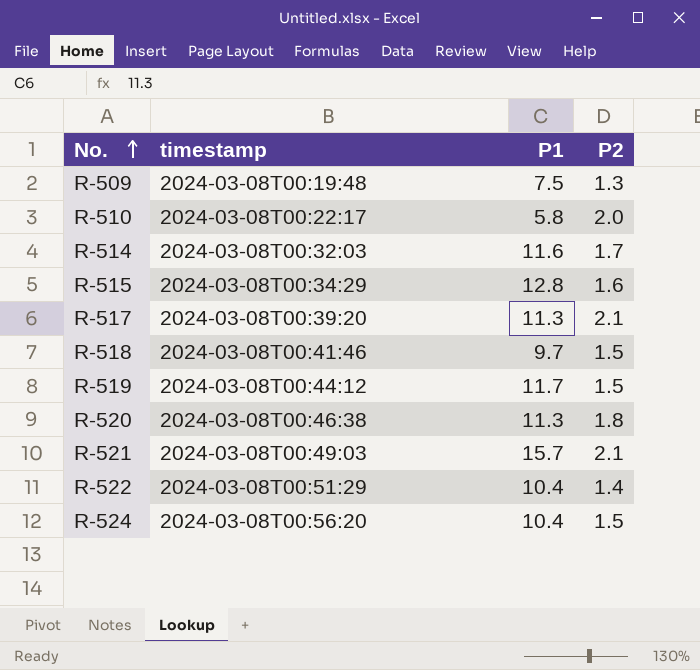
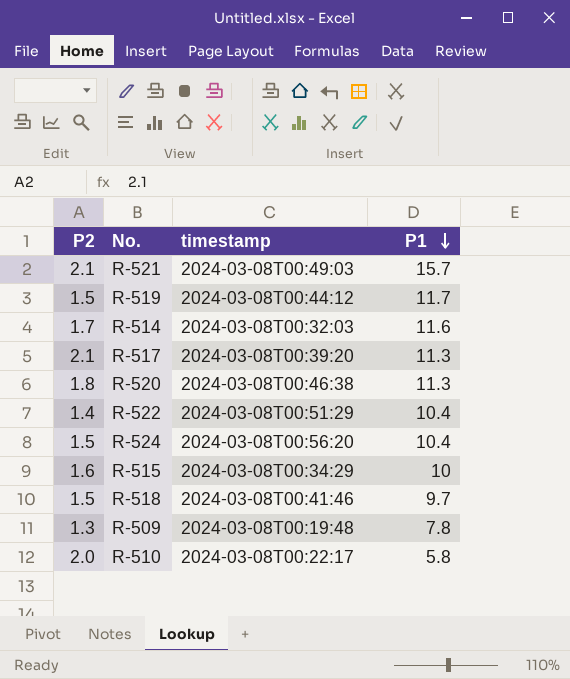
row order: No. ascending -> P1 descending
column P2 | position: 4 -> 1
R-515 | P1: 12.8 -> 10
R-509 | P1: 7.5 -> 7.8

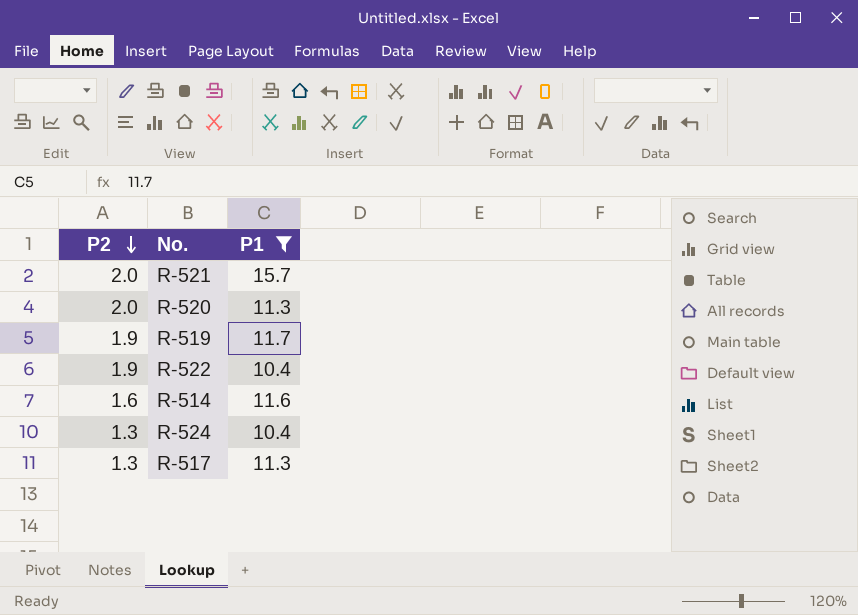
filter: none -> P1 >= 10.4
row order: P1 descending -> P2 descending
column timestamp | position: 3 -> none
R-521 | P2: 2.1 -> 2.0
R-520 | P2: 1.8 -> 2.0
R-519 | P2: 1.5 -> 1.9
R-522 | P2: 1.4 -> 1.9
R-514 | P2: 1.7 -> 1.6
R-524 | P2: 1.5 -> 1.3
R-517 | P2: 2.1 -> 1.3

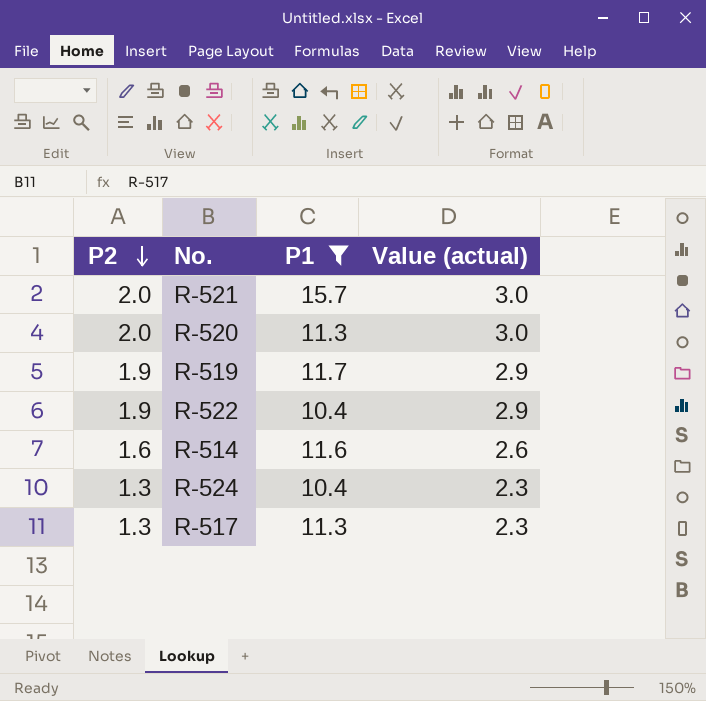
column Value (actual) | formula: none -> [P2] + 1

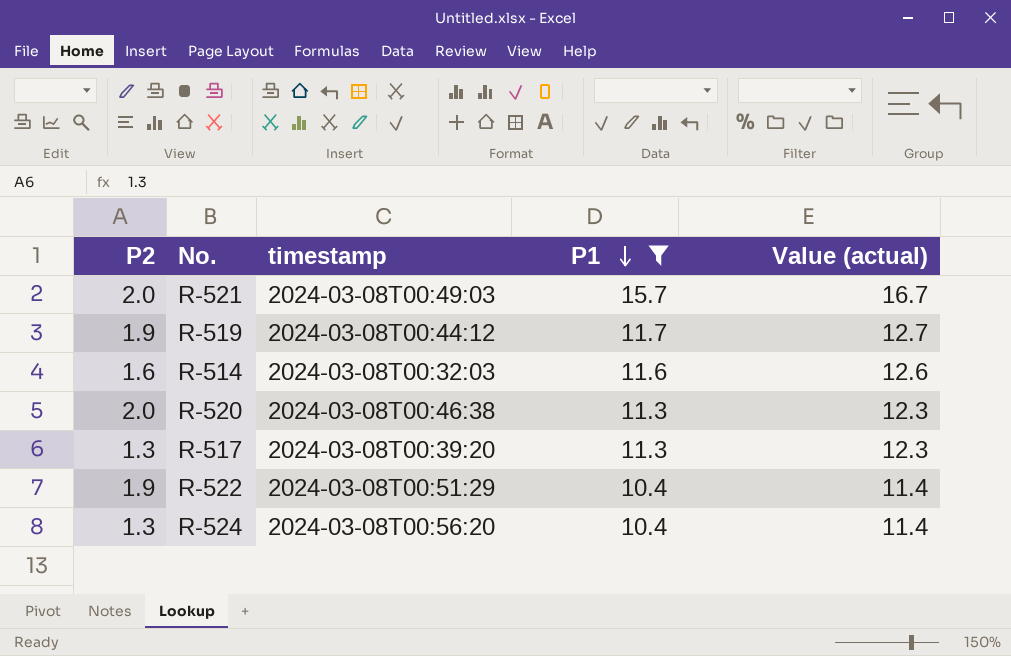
row order: P2 descending -> P1 descending
column timestamp | position: none -> 3
column Value (actual) | formula: [P2] + 1 -> [P1] + 1

